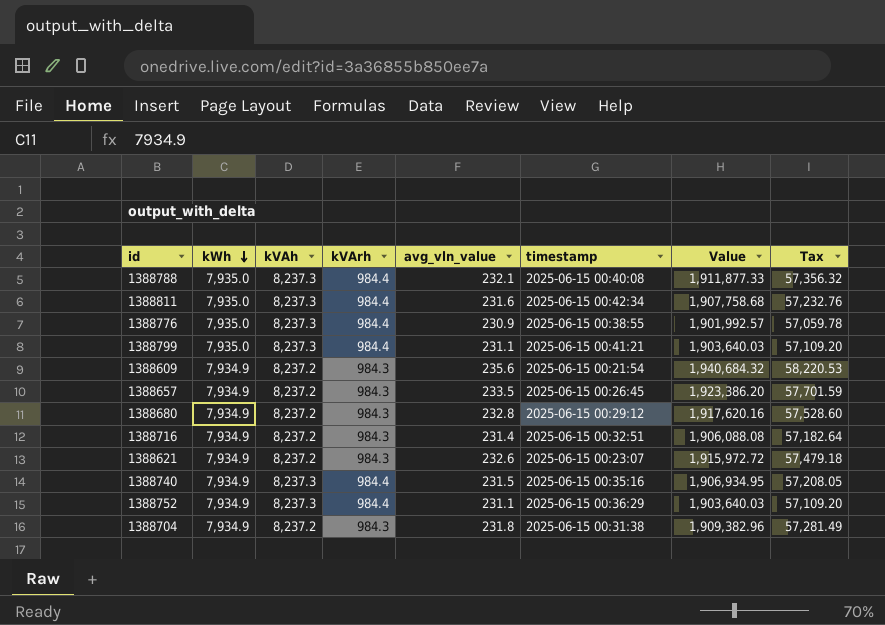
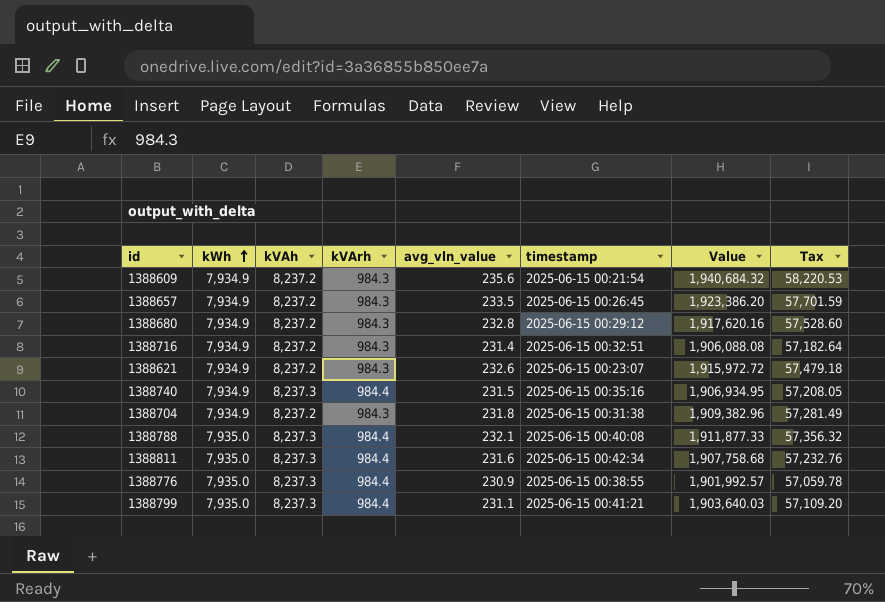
row order: kWh descending -> kWh ascending
row 1388752: 7,934.9 | 8,237.3 | 984.4 | 231.1 | 2025-06-15 00:36:29 | 1,903,640.03 | 57,109.20 -> none

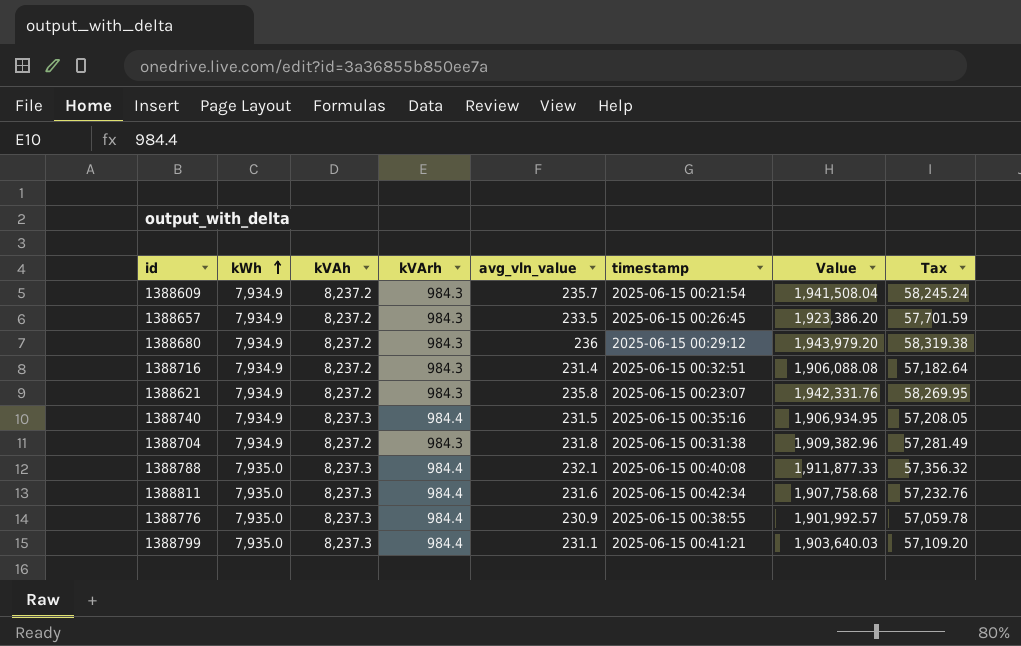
1388609 | avg_vln_value: 235.6 -> 235.7
1388609 | Value: 1,940,684.32 -> 1,941,508.04
1388609 | Tax: 58,220.53 -> 58,245.24
1388680 | avg_vln_value: 232.8 -> 236
1388680 | Value: 1,917,620.16 -> 1,943,979.20
1388680 | Tax: 57,528.60 -> 58,319.38
1388621 | avg_vln_value: 232.6 -> 235.8
1388621 | Value: 1,915,972.72 -> 1,942,331.76
1388621 | Tax: 57,479.18 -> 58,269.95

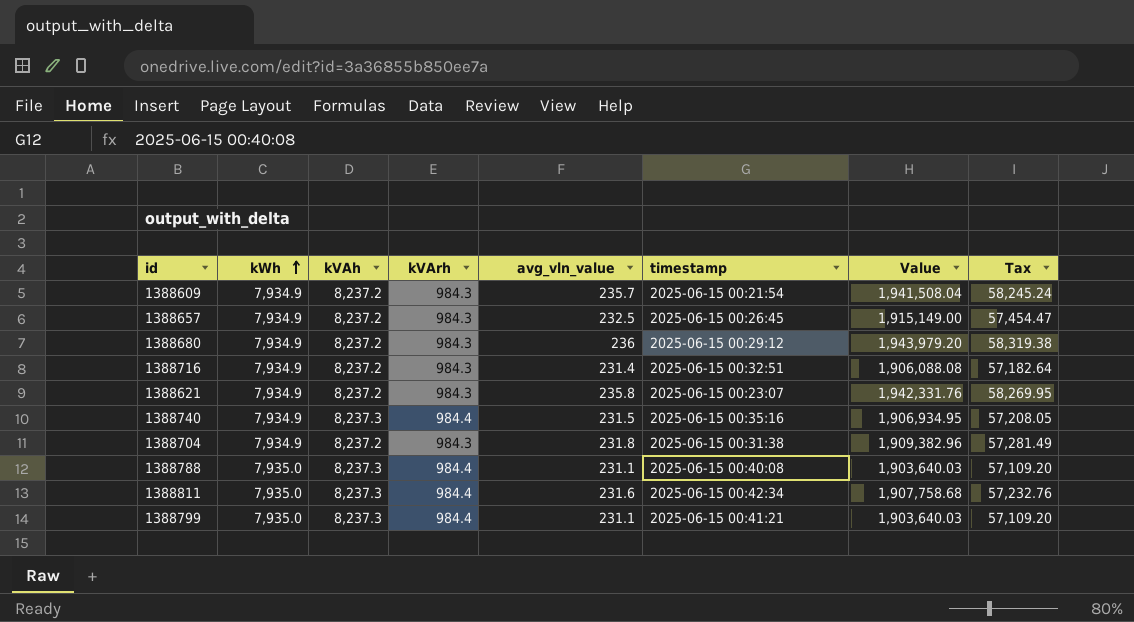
row 1388776: 7,935.0 | 8,237.3 | 984.4 | 230.9 | 2025-06-15 00:38:55 | 1,901,992.57 | 57,059.78 -> none
1388657 | avg_vln_value: 233.5 -> 232.5
1388657 | Value: 1,923,386.20 -> 1,915,149.00
1388657 | Tax: 57,701.59 -> 57,454.47
1388788 | avg_vln_value: 232.1 -> 231.1
1388788 | Value: 1,911,877.33 -> 1,903,640.03
1388788 | Tax: 57,356.32 -> 57,109.20

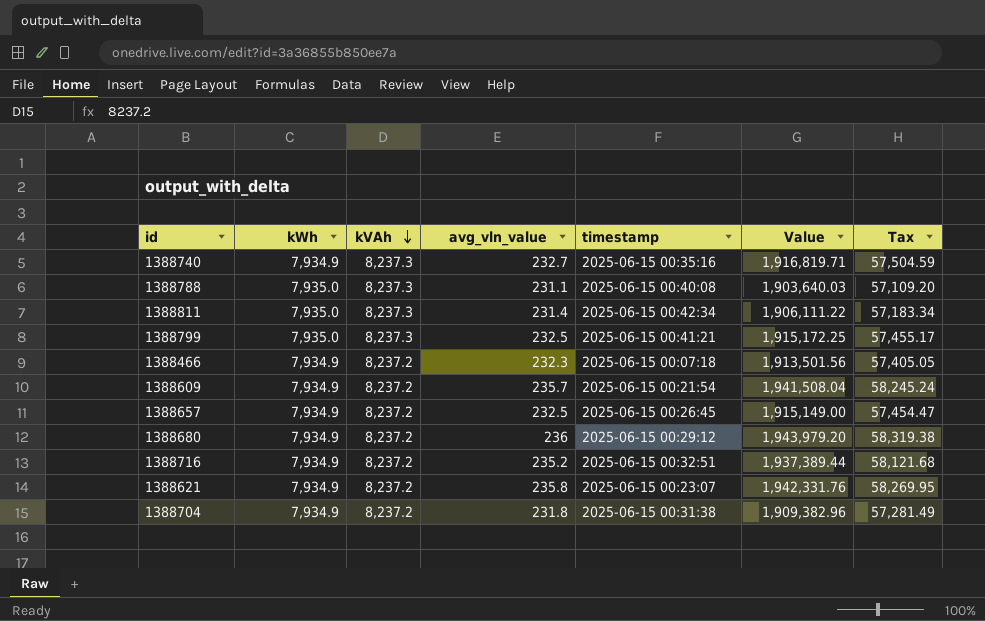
row order: kWh ascending -> kVAh descending
column kVArh | position: 4 -> none
1388740 | avg_vln_value: 231.5 -> 232.7
1388740 | Value: 1,906,934.95 -> 1,916,819.71
1388740 | Tax: 57,208.05 -> 57,504.59
1388811 | avg_vln_value: 231.6 -> 231.4
1388811 | Value: 1,907,758.68 -> 1,906,111.22
1388811 | Tax: 57,232.76 -> 57,183.34
1388799 | avg_vln_value: 231.1 -> 232.5
1388799 | Value: 1,903,640.03 -> 1,915,172.25
1388799 | Tax: 57,109.20 -> 57,455.17
row 1388466: none -> 7,934.9 | 8,237.2 | 232.3 | 2025-06-15 00:07:18 | 1,913,501.56 | 57,405.05
1388716 | avg_vln_value: 231.4 -> 235.2
1388716 | Value: 1,906,088.08 -> 1,937,389.44
1388716 | Tax: 57,182.64 -> 58,121.68

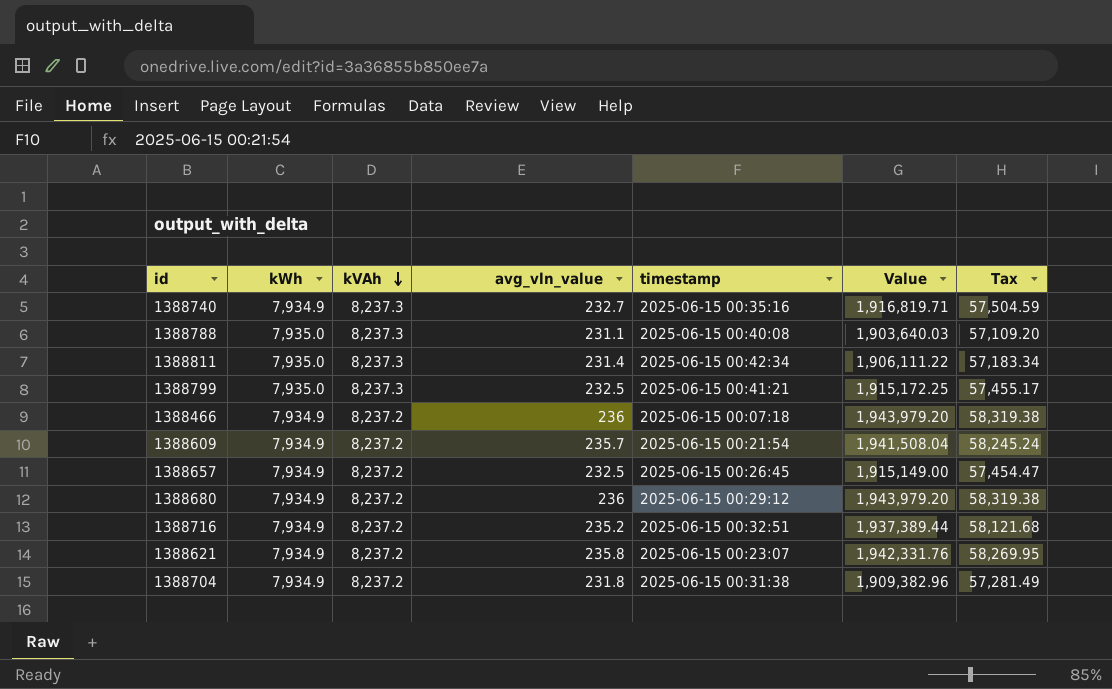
1388466 | avg_vln_value: 232.3 -> 236
1388466 | Value: 1,913,501.56 -> 1,943,979.20
1388466 | Tax: 57,405.05 -> 58,319.38

